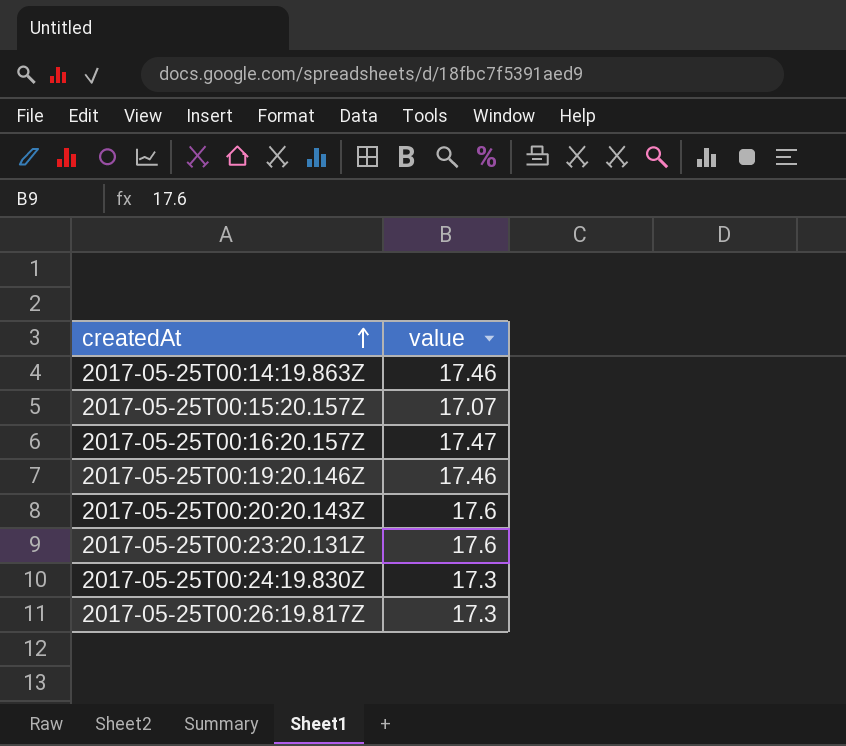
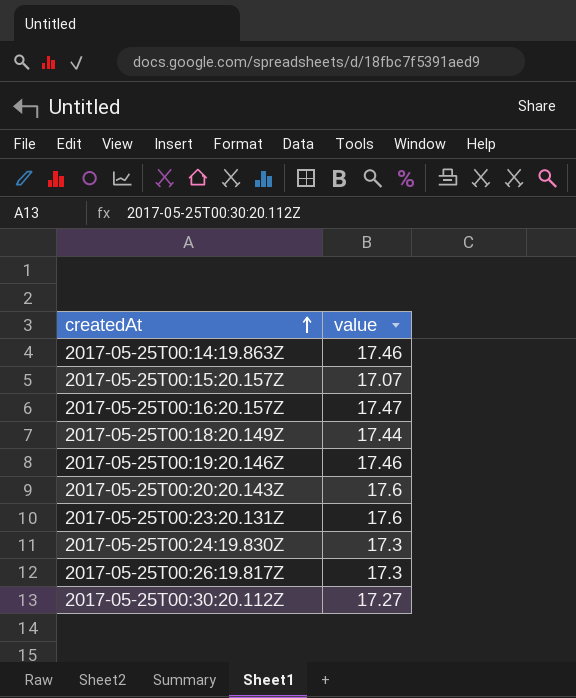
row 2017-05-25T00:18:20.149Z: none -> 17.44
row 2017-05-25T00:30:20.112Z: none -> 17.27

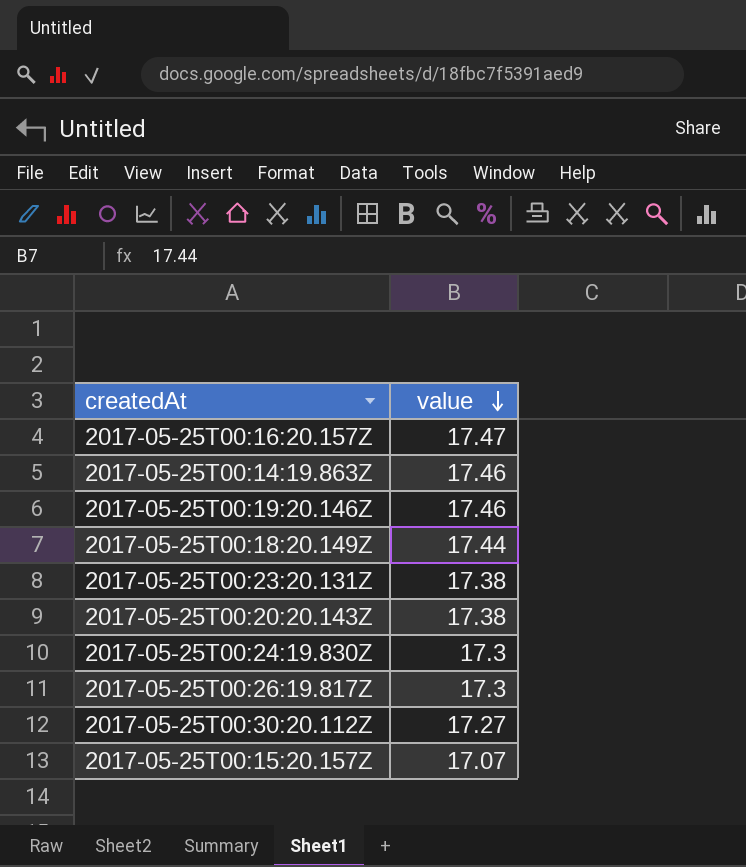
row order: createdAt ascending -> value descending
2017-05-25T00:23:20.131Z | value: 17.6 -> 17.38
2017-05-25T00:20:20.143Z | value: 17.6 -> 17.38

